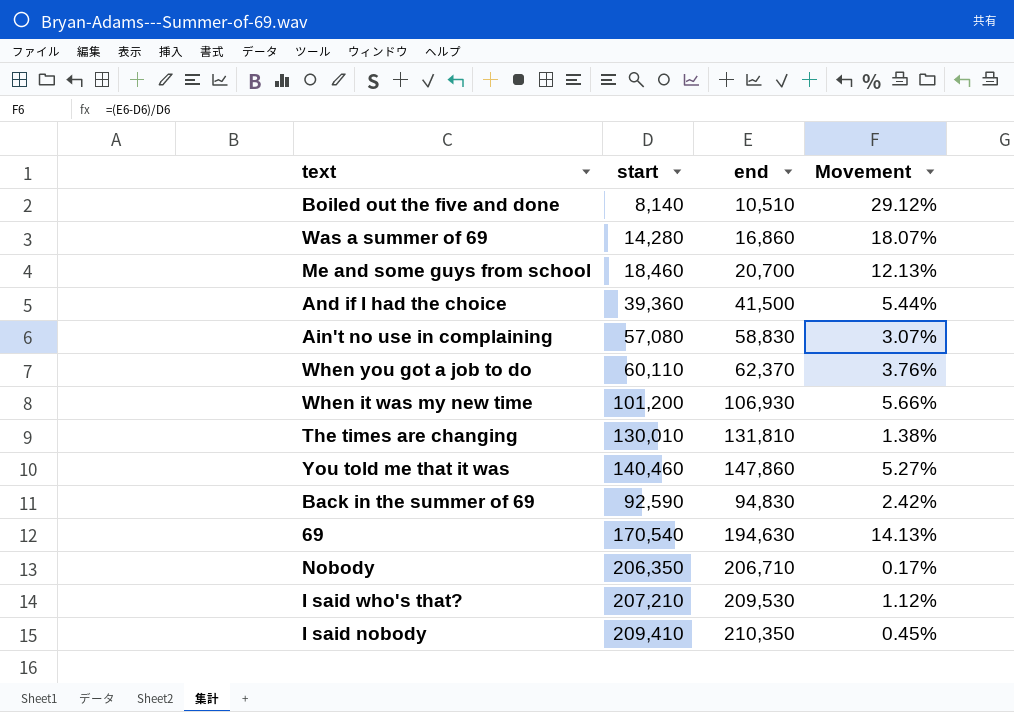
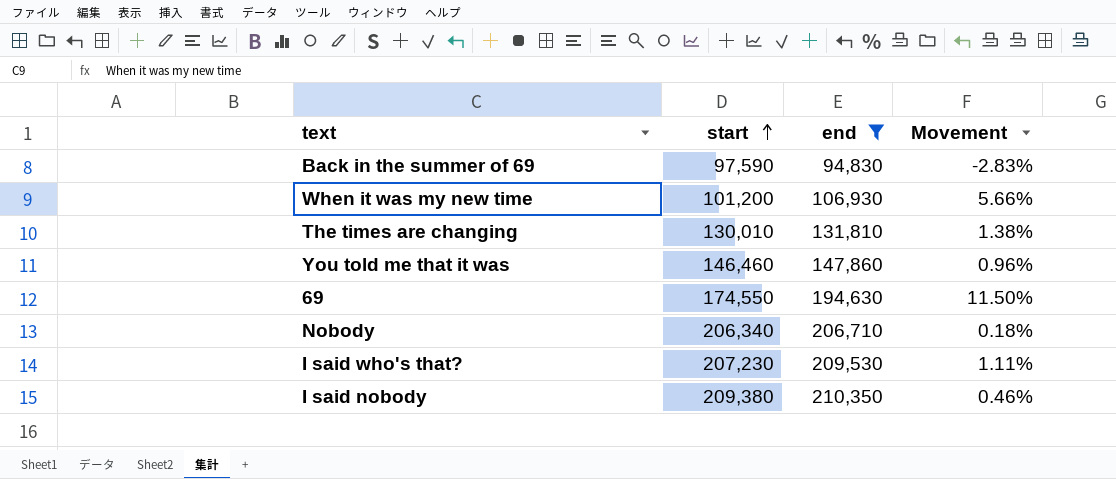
filter: none -> end >= 94,830
row order: none -> start ascending
Back in the summer of 69 | start: 92,590 -> 97,590
Back in the summer of 69 | Movement: 2.42% -> -2.83%
You told me that it was | start: 140,460 -> 146,460
You told me that it was | Movement: 5.27% -> 0.96%
69 | start: 170,540 -> 174,550
69 | Movement: 14.13% -> 11.50%
Nobody | start: 206,350 -> 206,340
Nobody | Movement: 0.17% -> 0.18%
I said who's that? | start: 207,210 -> 207,230
I said who's that? | Movement: 1.12% -> 1.11%
I said nobody | start: 209,410 -> 209,380
I said nobody | Movement: 0.45% -> 0.46%

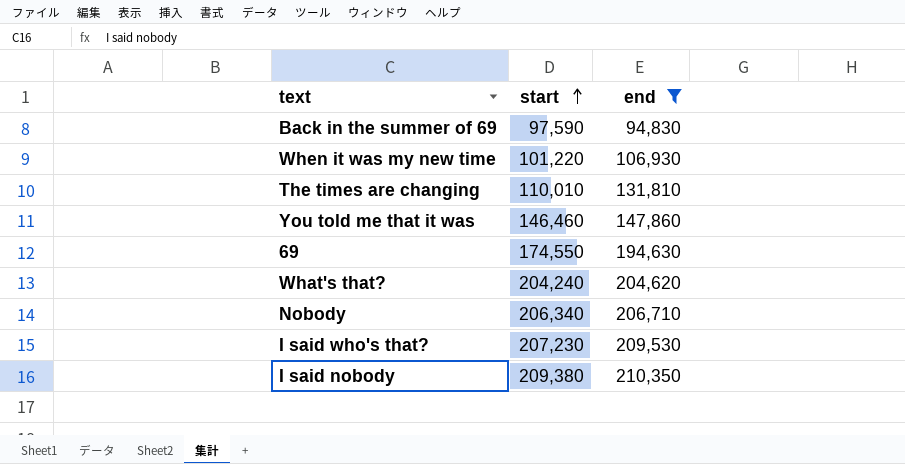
column Movement | formula: ([end] - [start]) / [start] -> none
When it was my new time | start: 101,200 -> 101,220
The times are changing | start: 130,010 -> 110,010
row What's that?: none -> 204,240 | 204,620

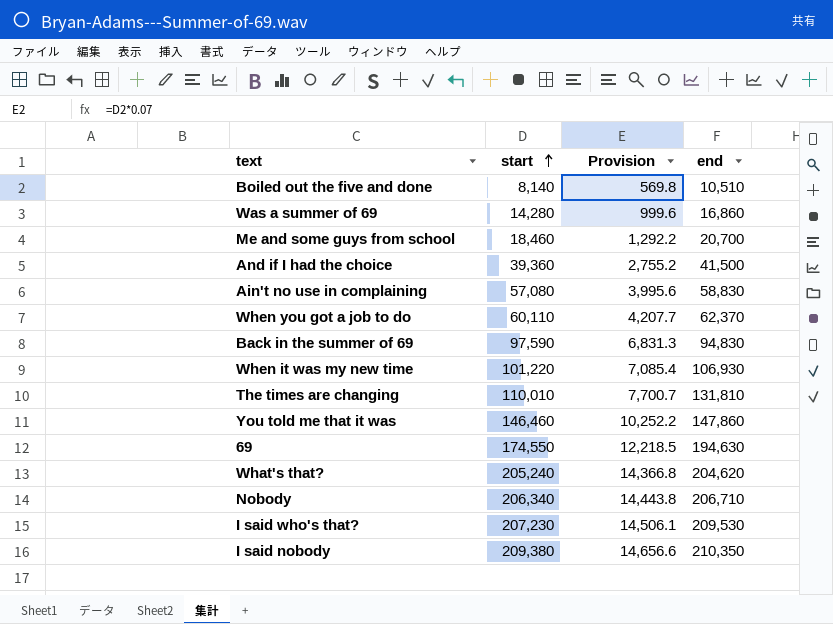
filter: end >= 94,830 -> none
column Provision | formula: none -> [start] * 0.07
What's that? | start: 204,240 -> 205,240

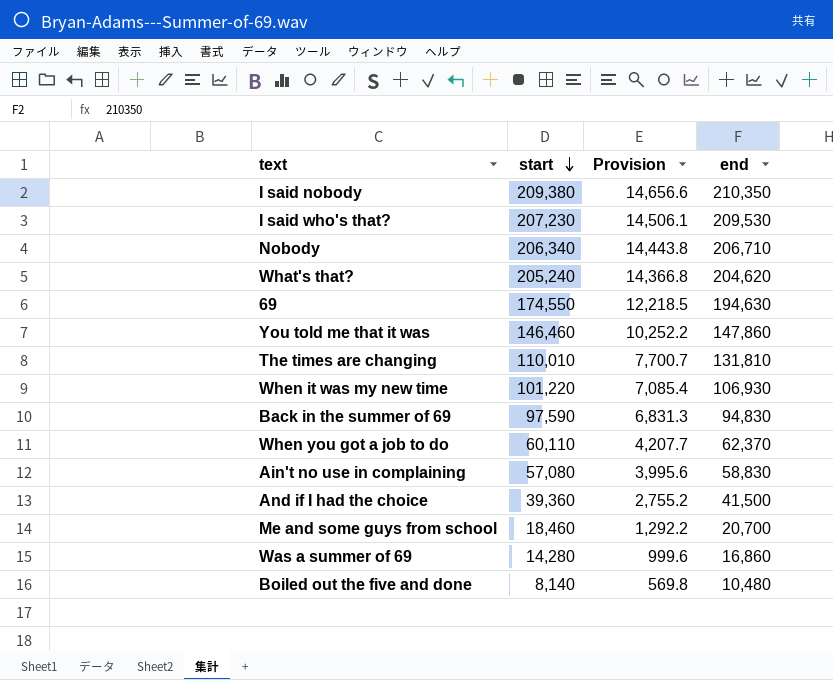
row order: start ascending -> start descending
Boiled out the five and done | end: 10,510 -> 10,480

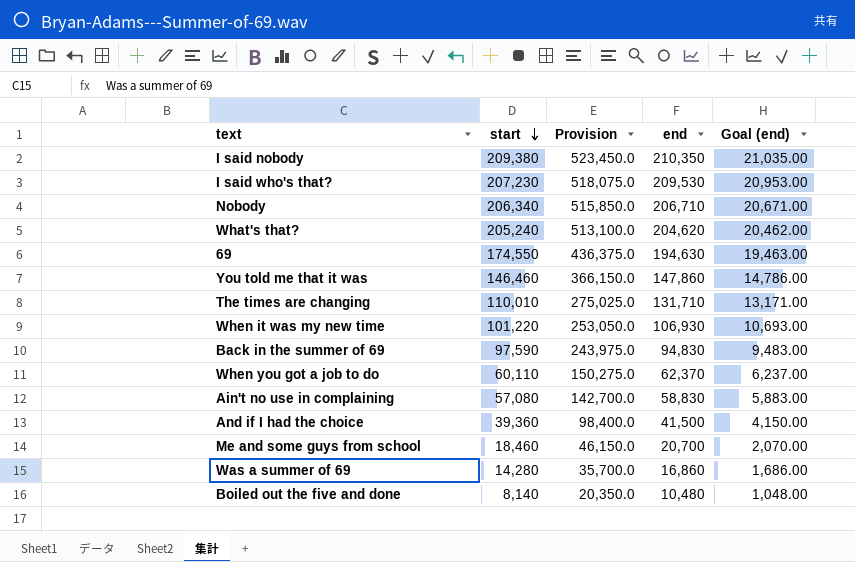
column Provision | formula: [start] * 0.07 -> [start] * 2.5
column Goal (end) | formula: none -> [end] * 0.1
The times are changing | end: 131,810 -> 131,710

